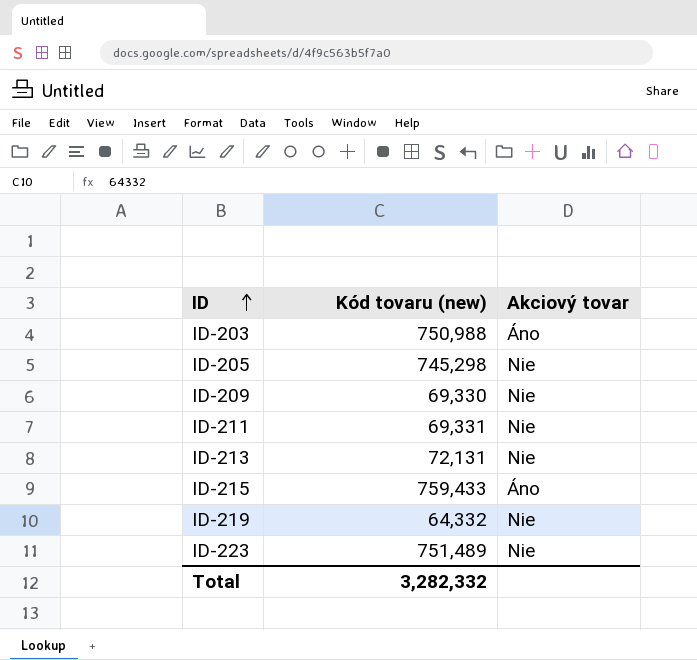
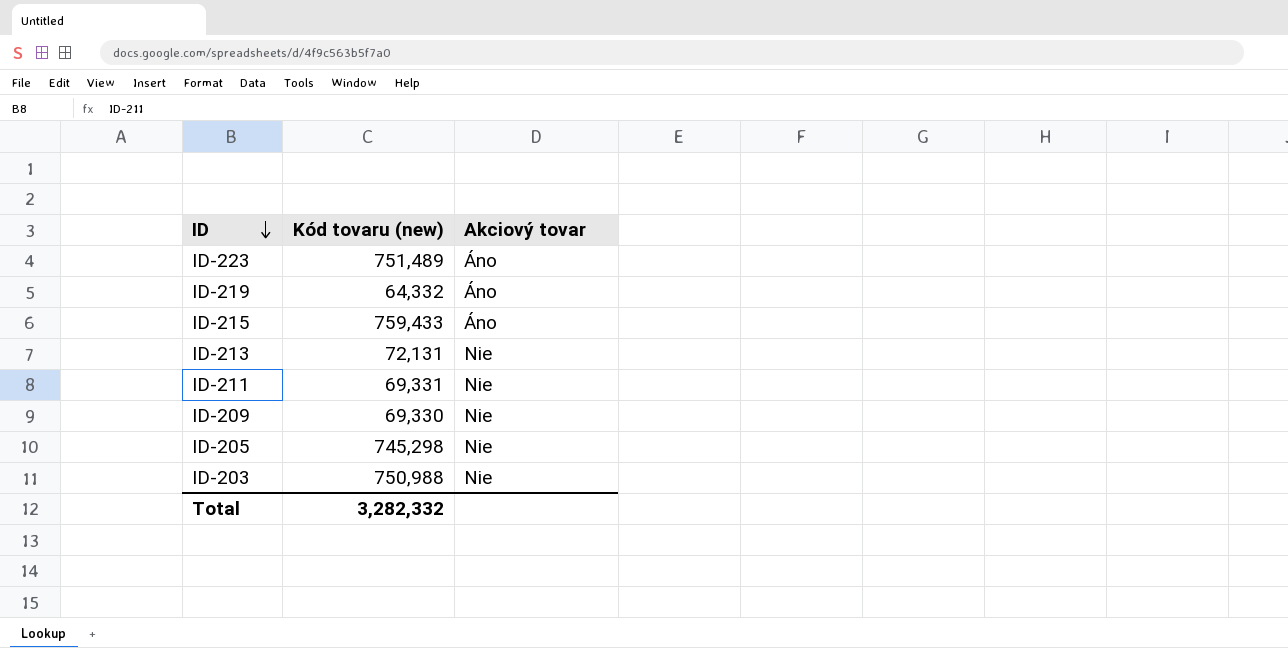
row order: ID ascending -> ID descending
ID-223 | Akciový tovar: Nie -> Áno
ID-219 | Akciový tovar: Nie -> Áno
ID-203 | Akciový tovar: Áno -> Nie

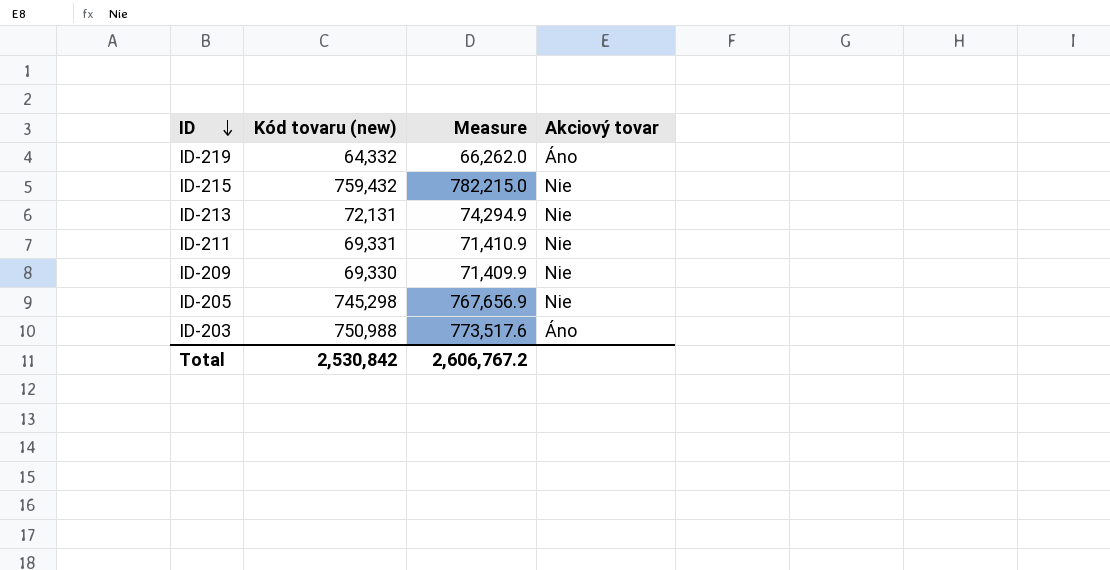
column Measure | formula: none -> [Kód tovaru (new)] * 1.03
row ID-223: 751,489 | Áno -> none
ID-215 | Kód tovaru (new): 759,433 -> 759,432
ID-215 | Akciový tovar: Áno -> Nie
ID-203 | Akciový tovar: Nie -> Áno
Total | Kód tovaru (new): 3,282,332 -> 2,530,842

